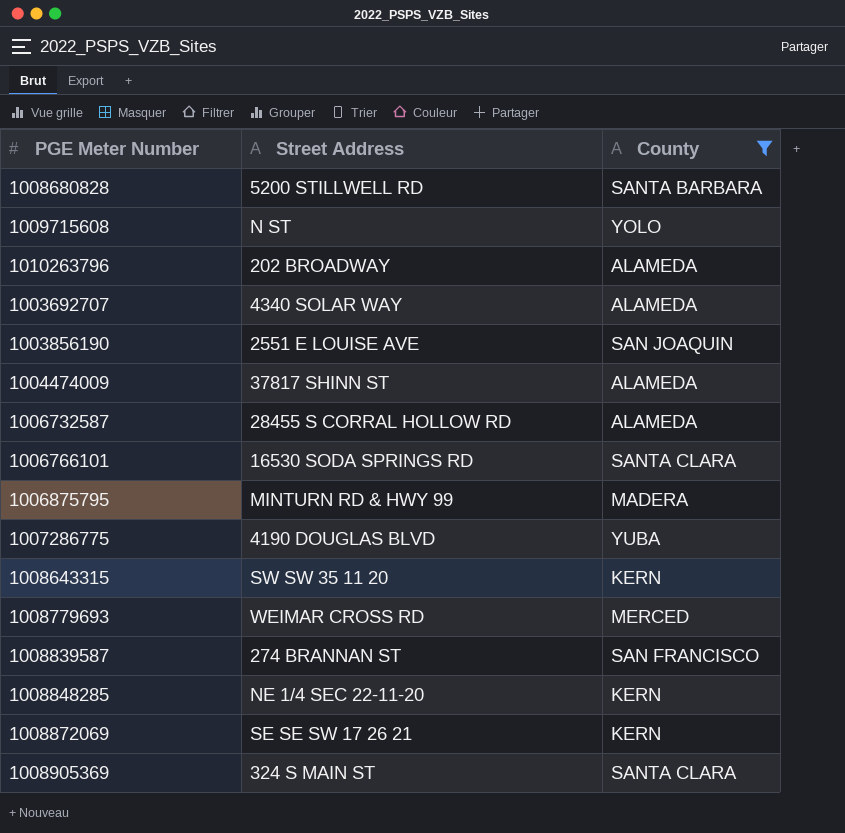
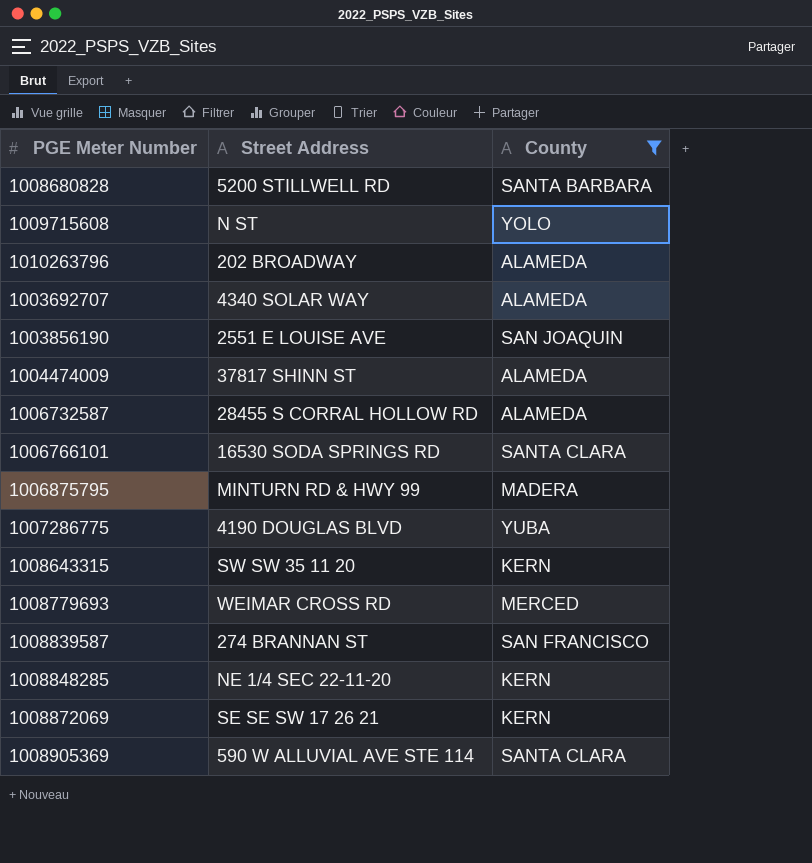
1008905369 | Street Address: 324 S MAIN ST -> 590 W ALLUVIAL AVE STE 114

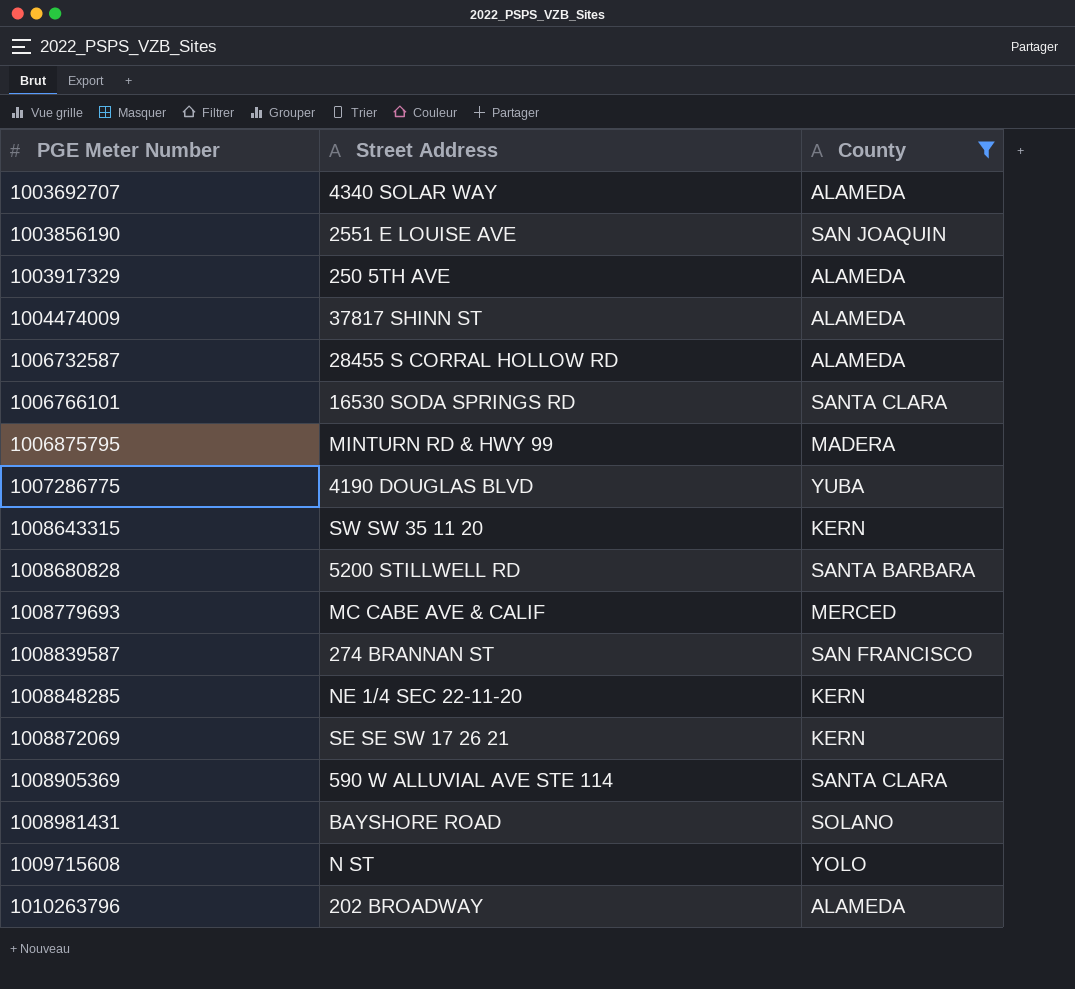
row order: none -> PGE Meter Number ascending
row 1003917329: none -> 250 5TH AVE | ALAMEDA
1008779693 | Street Address: WEIMAR CROSS RD -> MC CABE AVE & CALIF
row 1008981431: none -> BAYSHORE ROAD | SOLANO

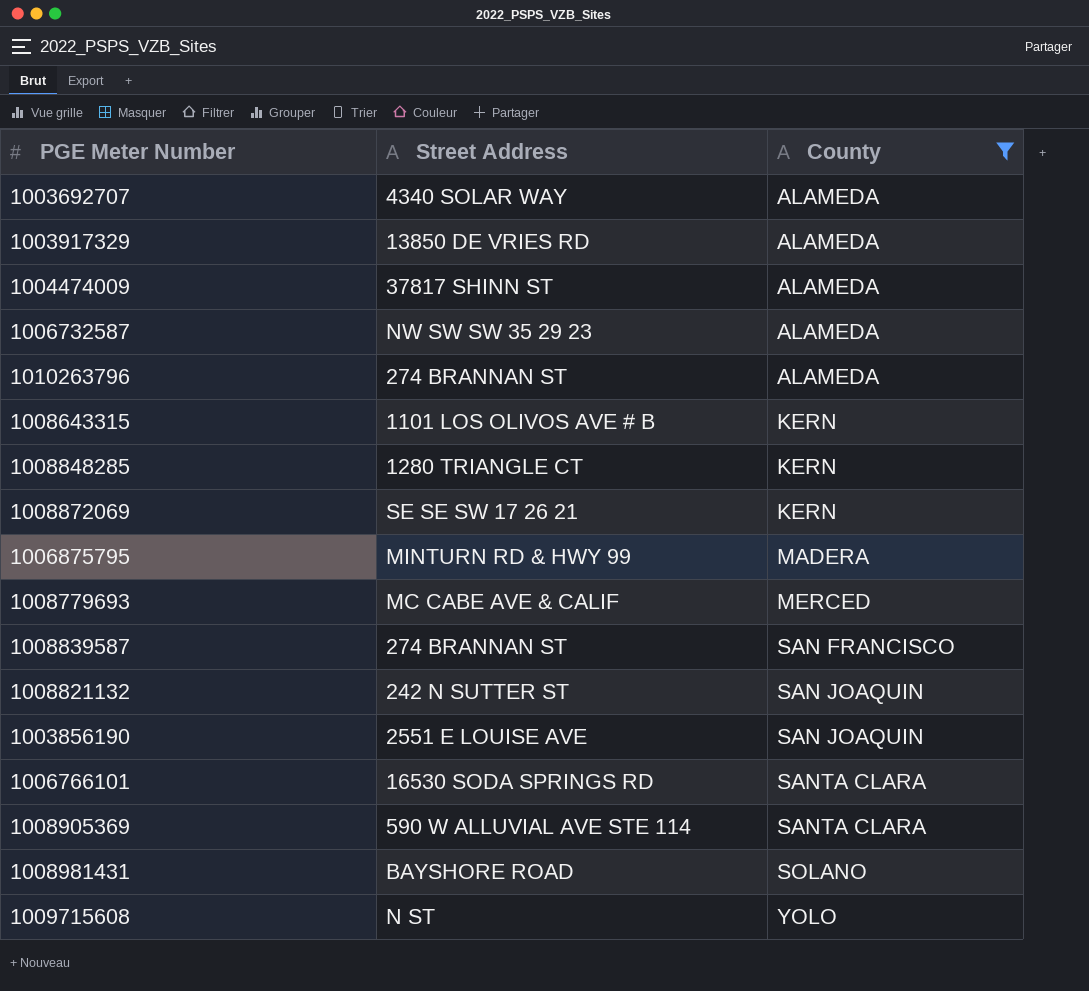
row order: PGE Meter Number ascending -> County ascending
row 1007286775: 4190 DOUGLAS BLVD | YUBA -> none
row 1008680828: 5200 STILLWELL RD | SANTA BARBARA -> none
1003917329 | Street Address: 250 5TH AVE -> 13850 DE VRIES RD
1006732587 | Street Address: 28455 S CORRAL HOLLOW RD -> NW SW SW 35 29 23
1010263796 | Street Address: 202 BROADWAY -> 274 BRANNAN ST
1008643315 | Street Address: SW SW 35 11 20 -> 1101 LOS OLIVOS AVE # B
1008848285 | Street Address: NE 1/4 SEC 22-11-20 -> 1280 TRIANGLE CT
row 1008821132: none -> 242 N SUTTER ST | SAN JOAQUIN

